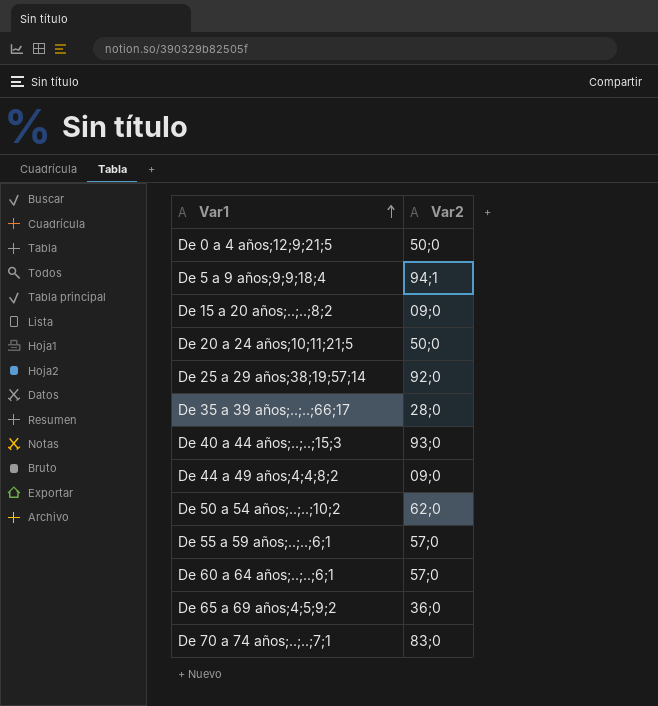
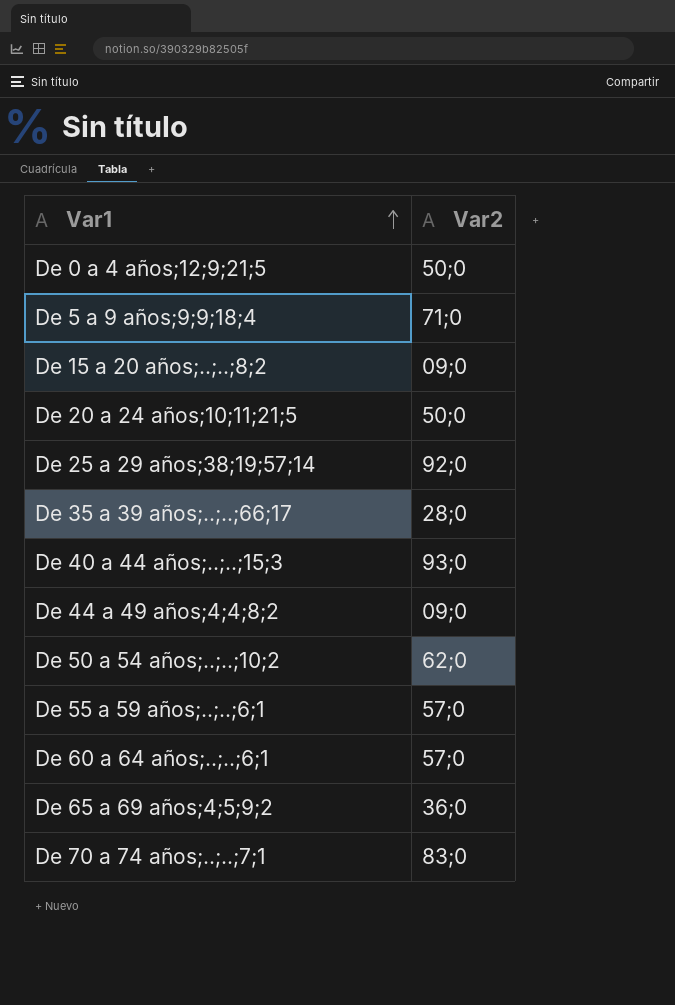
De 5 a 9 años;9;9;18;4 | Var2: 94;1 -> 71;0

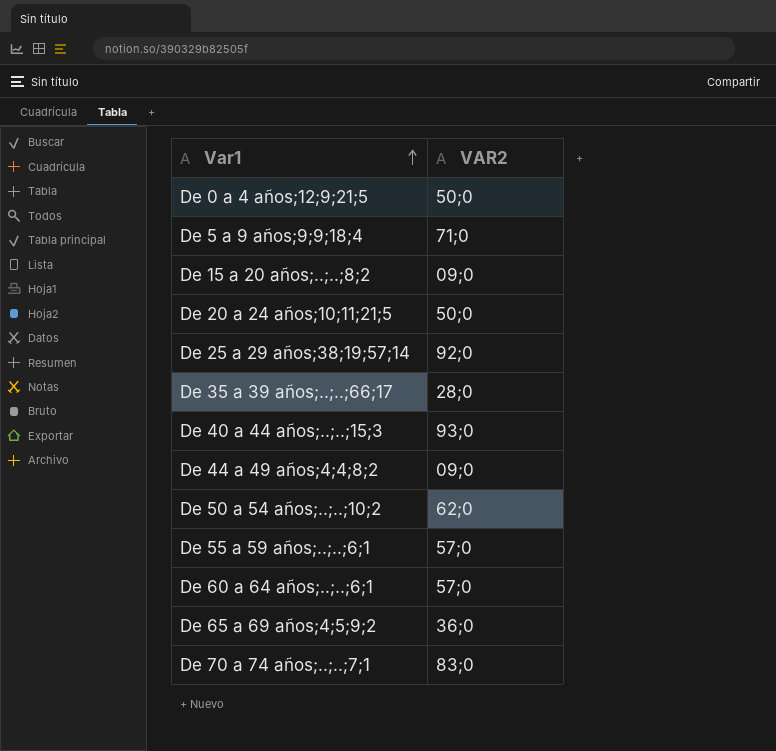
column name: Var2 -> VAR2

